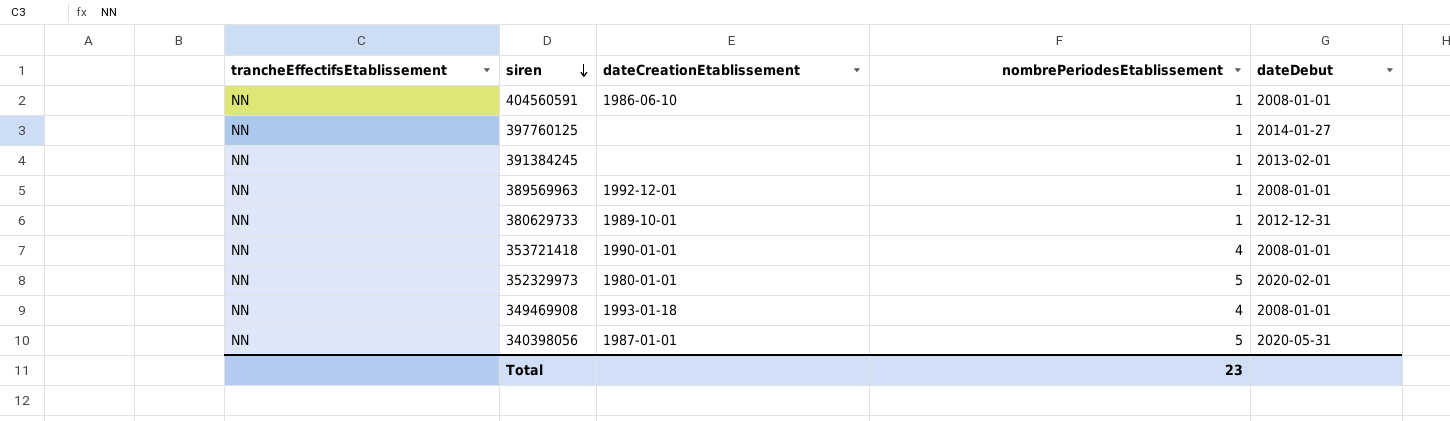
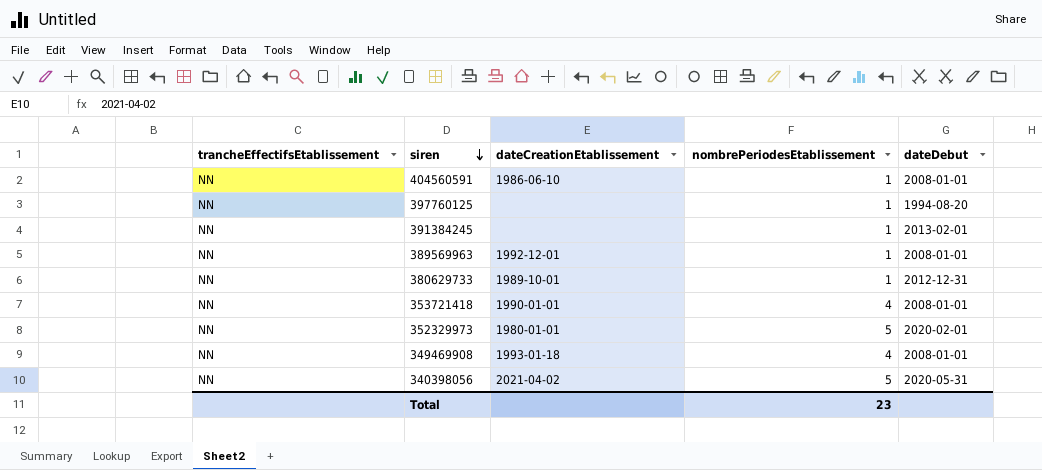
397760125 | dateDebut: 2014-01-27 -> 1994-08-20
340398056 | dateCreationEtablissement: 1987-01-01 -> 2021-04-02

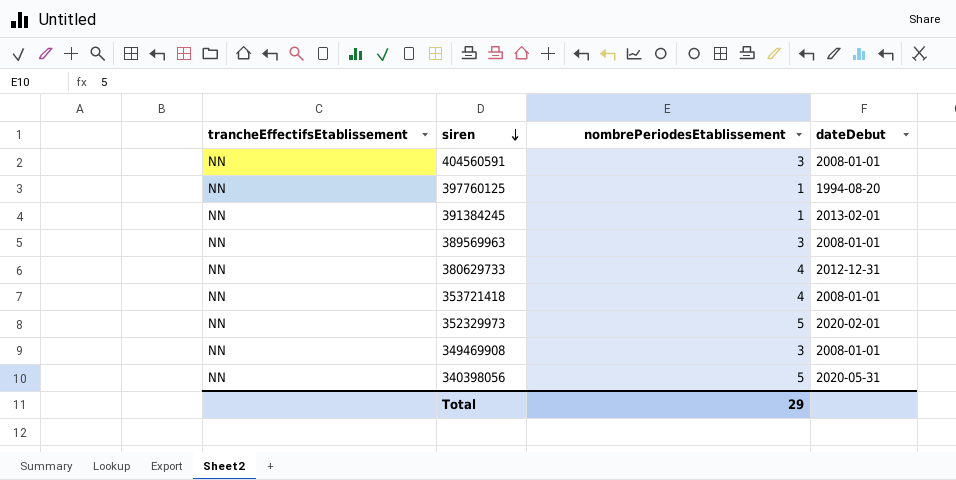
column dateCreationEtablissement | position: 3 -> none
404560591 | nombrePeriodesEtablissement: 1 -> 3
389569963 | nombrePeriodesEtablissement: 1 -> 3
380629733 | nombrePeriodesEtablissement: 1 -> 4
349469908 | nombrePeriodesEtablissement: 4 -> 3
Total | nombrePeriodesEtablissement: 23 -> 29

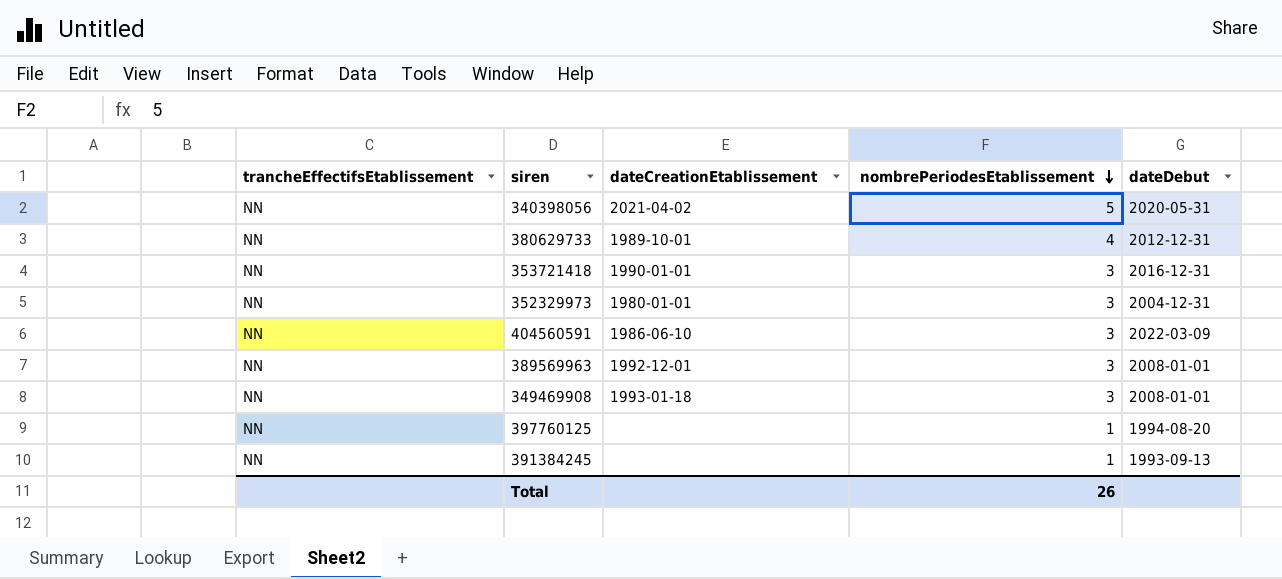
row order: siren descending -> nombrePeriodesEtablissement descending
column dateCreationEtablissement | position: none -> 3
353721418 | nombrePeriodesEtablissement: 4 -> 3
353721418 | dateDebut: 2008-01-01 -> 2016-12-31
352329973 | nombrePeriodesEtablissement: 5 -> 3
352329973 | dateDebut: 2020-02-01 -> 2004-12-31
404560591 | dateDebut: 2008-01-01 -> 2022-03-09
391384245 | dateDebut: 2013-02-01 -> 1993-09-13
Total | nombrePeriodesEtablissement: 29 -> 26

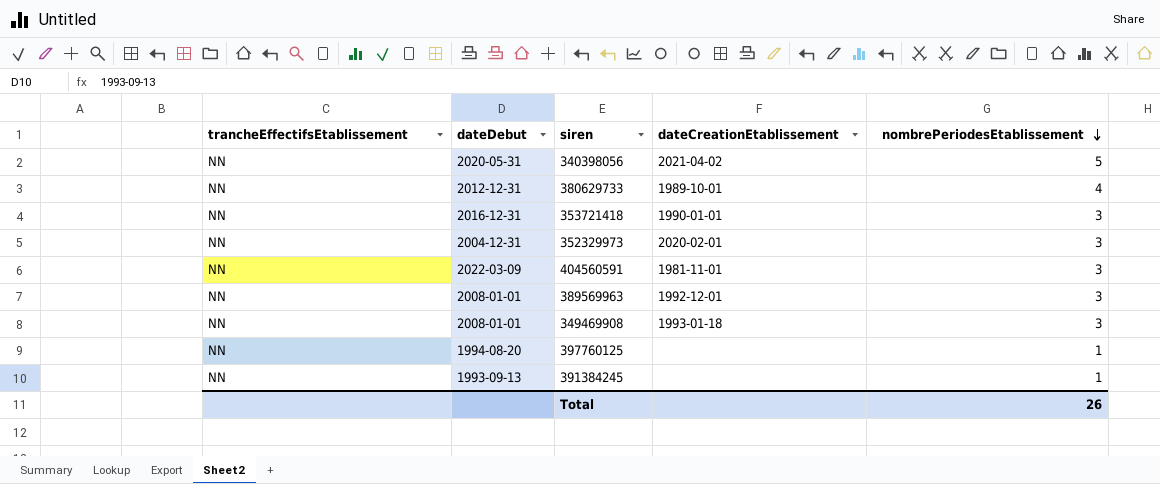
column dateDebut | position: 5 -> 2
352329973 | dateCreationEtablissement: 1980-01-01 -> 2020-02-01
404560591 | dateCreationEtablissement: 1986-06-10 -> 1981-11-01

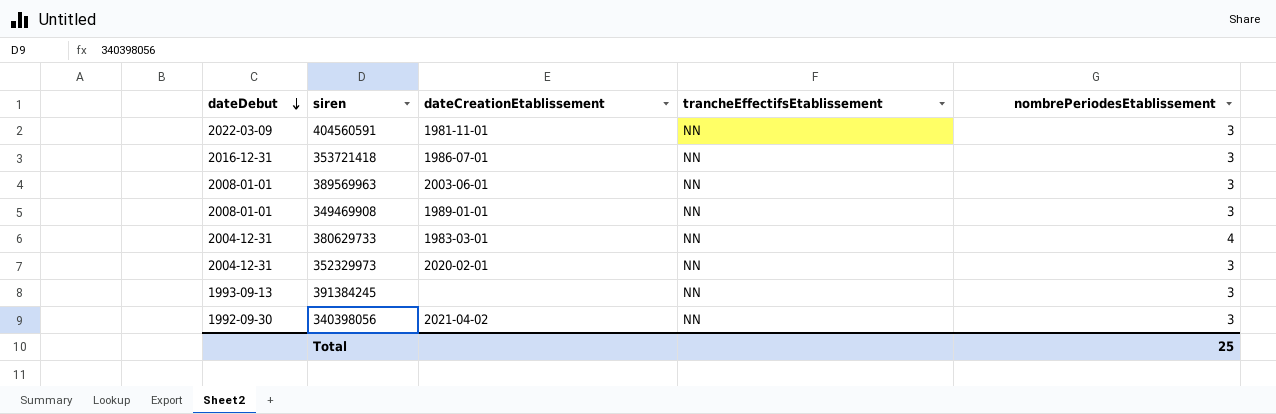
row order: nombrePeriodesEtablissement descending -> dateDebut descending
column trancheEffectifsEtablissement | position: 1 -> 4
row 397760125: NN | 1994-08-20 | none | 1 -> none
353721418 | dateCreationEtablissement: 1990-01-01 -> 1986-07-01
389569963 | dateCreationEtablissement: 1992-12-01 -> 2003-06-01
349469908 | dateCreationEtablissement: 1993-01-18 -> 1989-01-01
380629733 | dateDebut: 2012-12-31 -> 2004-12-31
380629733 | dateCreationEtablissement: 1989-10-01 -> 1983-03-01
391384245 | nombrePeriodesEtablissement: 1 -> 3
340398056 | dateDebut: 2020-05-31 -> 1992-09-30
340398056 | nombrePeriodesEtablissement: 5 -> 3
Total | nombrePeriodesEtablissement: 26 -> 25

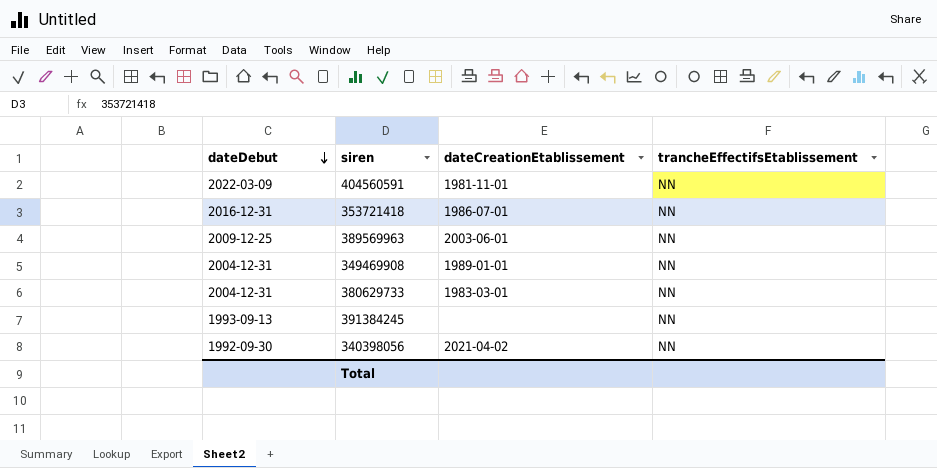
column nombrePeriodesEtablissement | position: 5 -> none
row 352329973: 2004-12-31 | 2020-02-01 | NN | 3 -> none
389569963 | dateDebut: 2008-01-01 -> 2009-12-25
349469908 | dateDebut: 2008-01-01 -> 2004-12-31

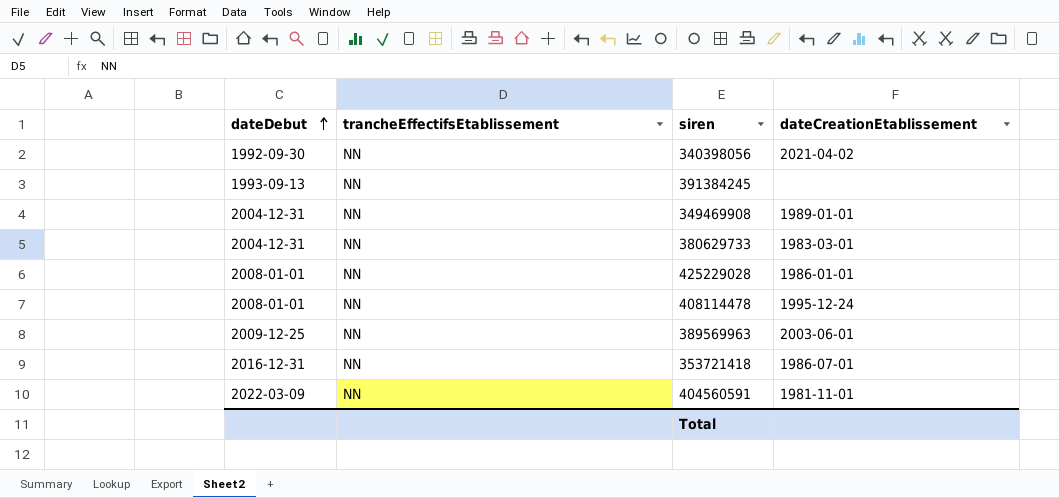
row order: dateDebut descending -> dateDebut ascending
column trancheEffectifsEtablissement | position: 4 -> 2
row 425229028: none -> 2008-01-01 | NN | 1986-01-01
row 408114478: none -> 2008-01-01 | NN | 1995-12-24

